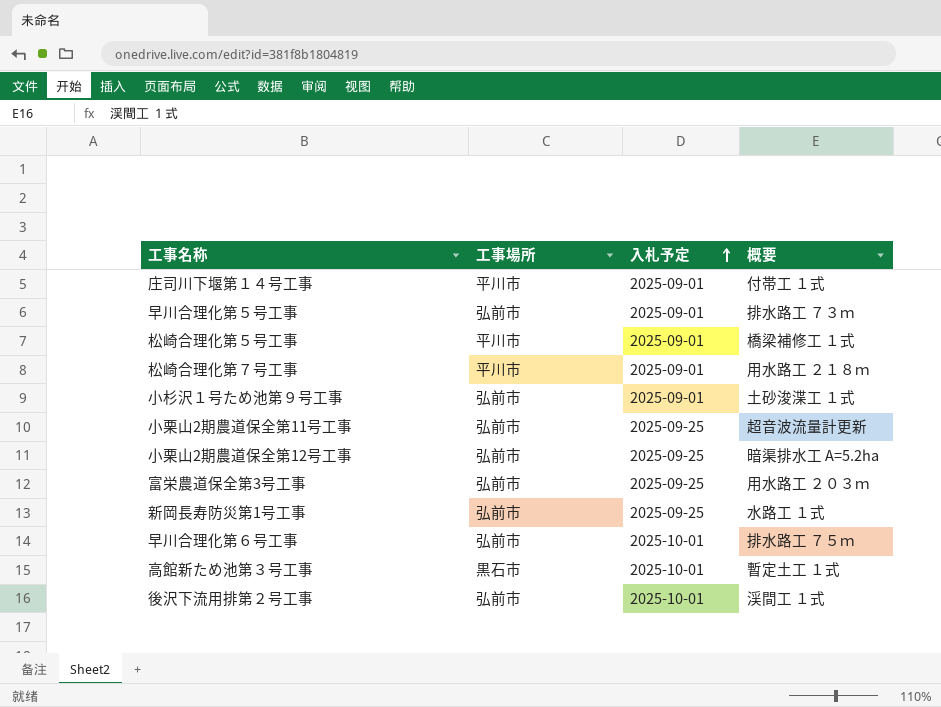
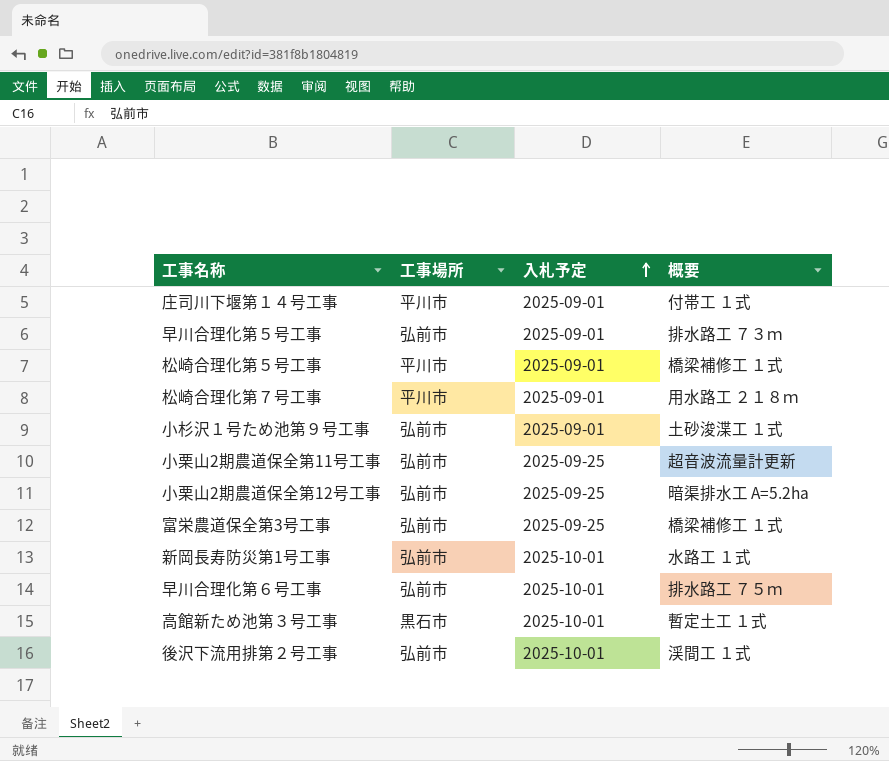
富栄農道保全第3号工事 | 概要: 用水路工 ２０３ｍ -> 橋梁補修工 １式
新岡長寿防災第1号工事 | 入札予定: 2025-09-25 -> 2025-10-01

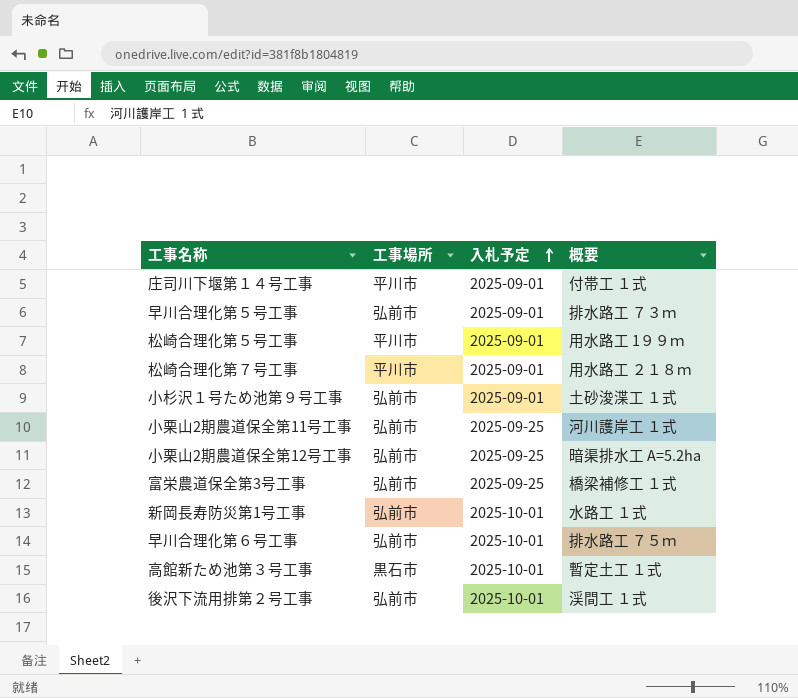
松崎合理化第５号工事 | 概要: 橋梁補修工 １式 -> 用水路工 1９９ｍ
小栗山2期農道保全第11号工事 | 概要: 超音波流量計更新 -> 河川護岸工 １式

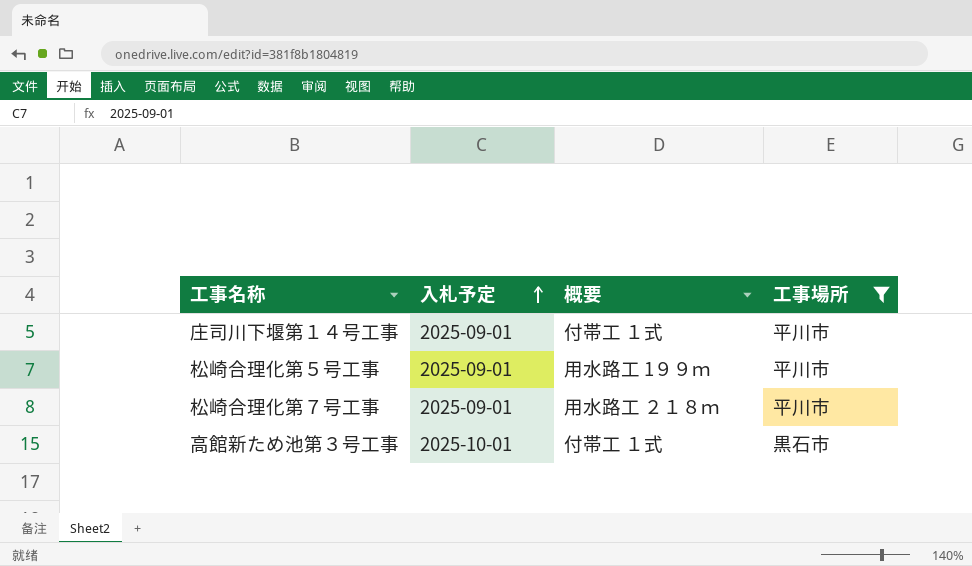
filter: none -> 工事場所 != 弘前市
column 工事場所 | position: 2 -> 4
高館新ため池第３号工事 | 概要: 暫定土工 １式 -> 付帯工 １式

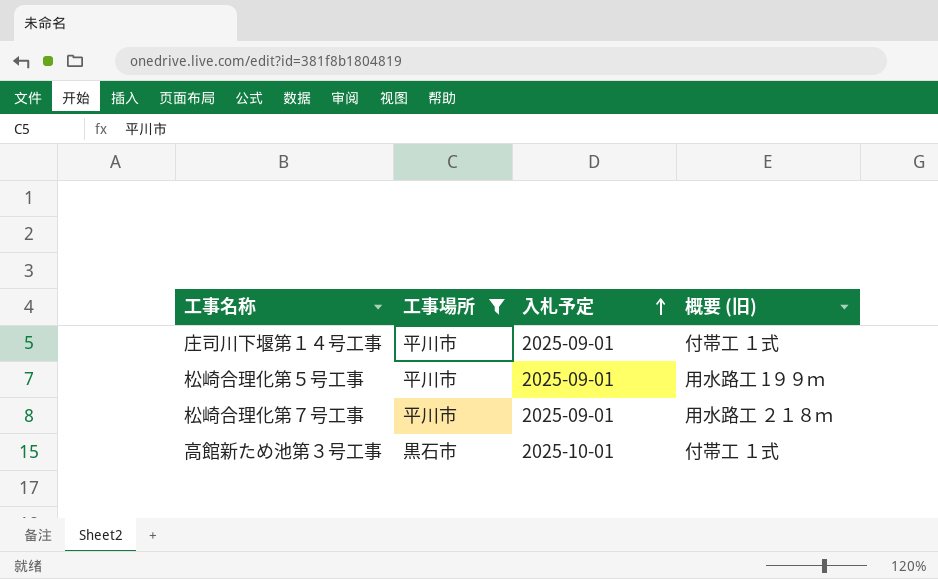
column 工事場所 | position: 4 -> 2
column name: 概要 -> 概要 (旧)

